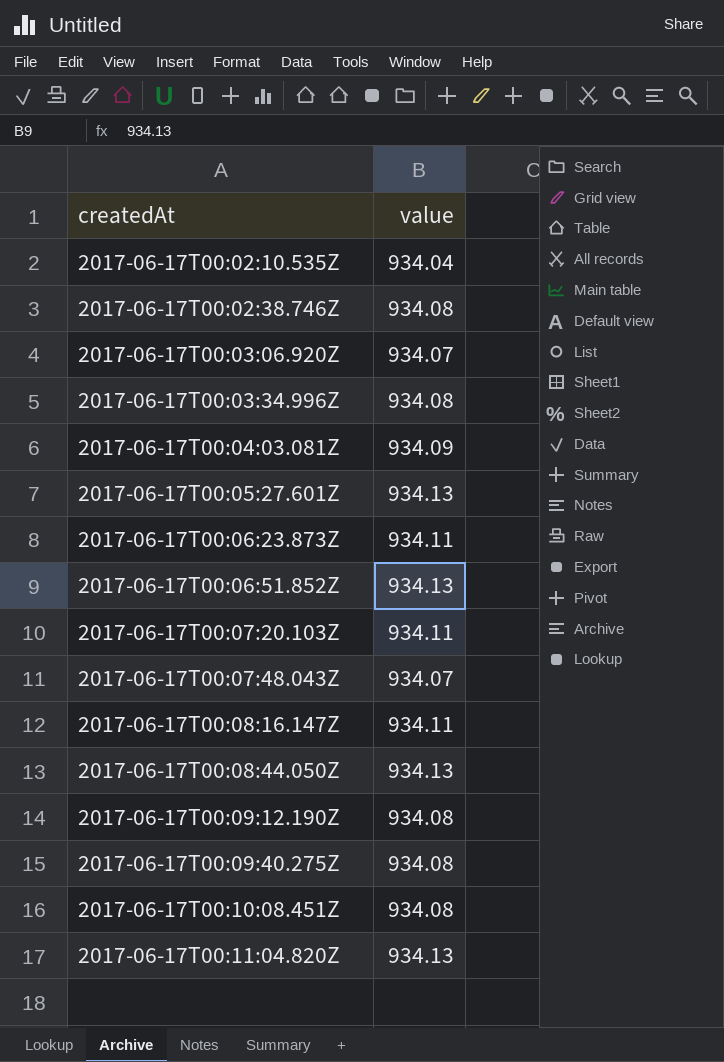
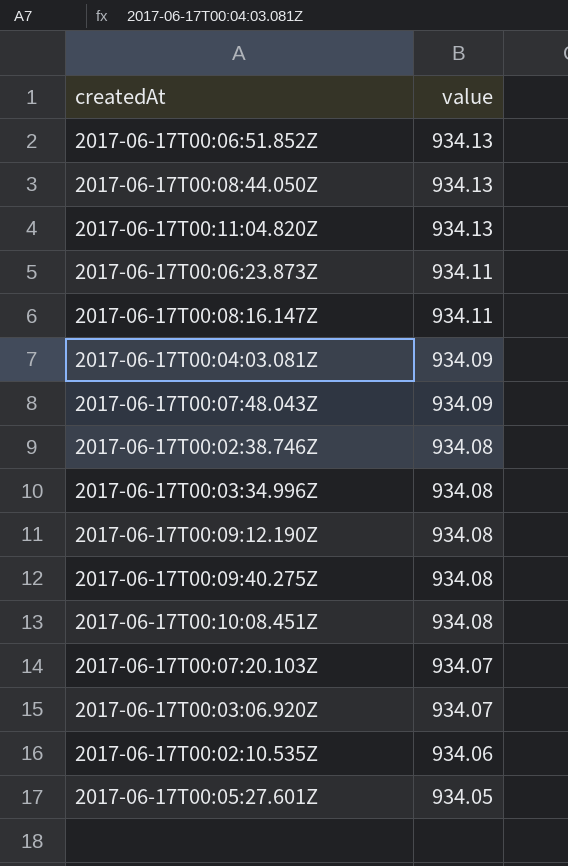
row order: createdAt ascending -> value descending
2017-06-17T00:07:48.043Z | value: 934.07 -> 934.09
2017-06-17T00:07:20.103Z | value: 934.11 -> 934.07
2017-06-17T00:02:10.535Z | value: 934.04 -> 934.06
2017-06-17T00:05:27.601Z | value: 934.13 -> 934.05

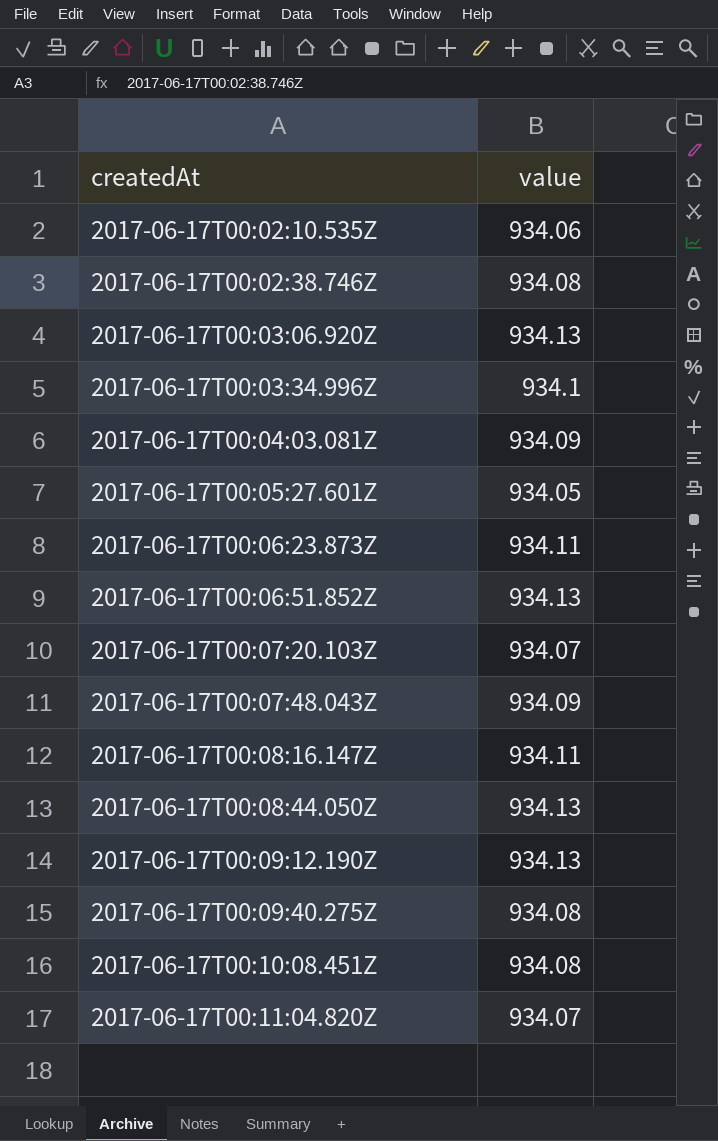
row order: value descending -> createdAt ascending
2017-06-17T00:03:06.920Z | value: 934.07 -> 934.13
2017-06-17T00:03:34.996Z | value: 934.08 -> 934.1
2017-06-17T00:09:12.190Z | value: 934.08 -> 934.13
2017-06-17T00:11:04.820Z | value: 934.13 -> 934.07

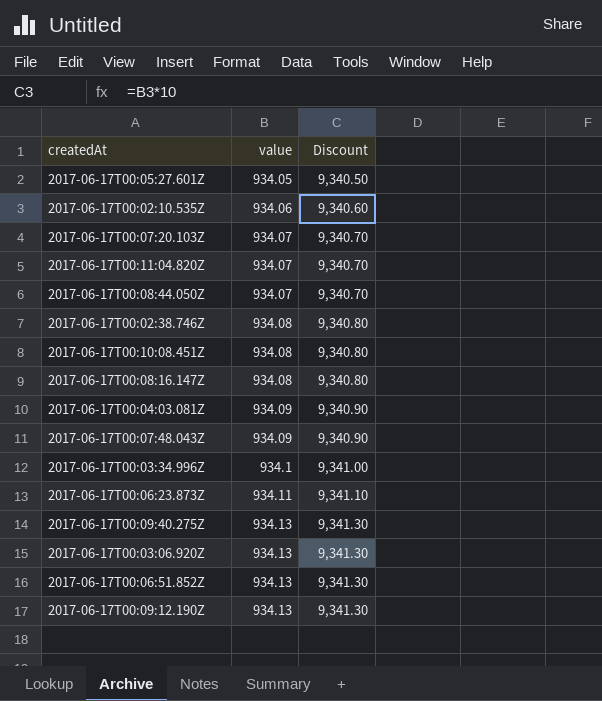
row order: createdAt ascending -> value ascending
column Discount | formula: none -> [value] * 10
2017-06-17T00:08:44.050Z | value: 934.13 -> 934.07
2017-06-17T00:08:16.147Z | value: 934.11 -> 934.08
2017-06-17T00:09:40.275Z | value: 934.08 -> 934.13

